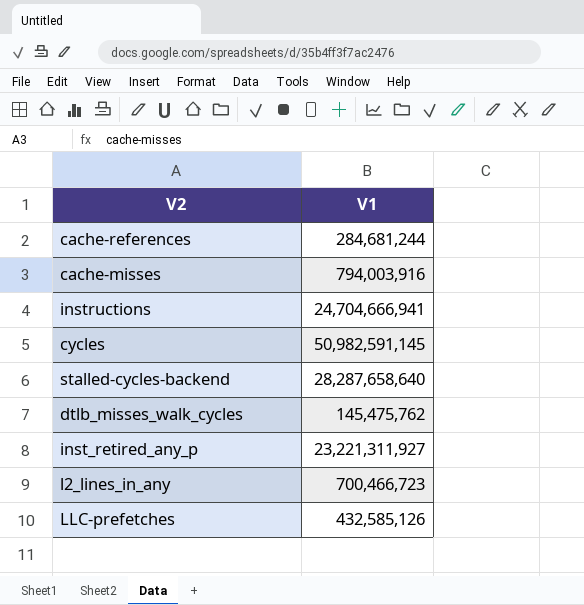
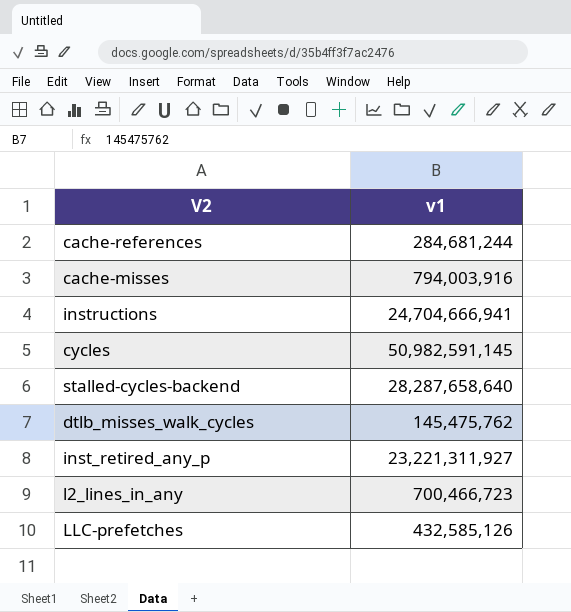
column name: V1 -> v1

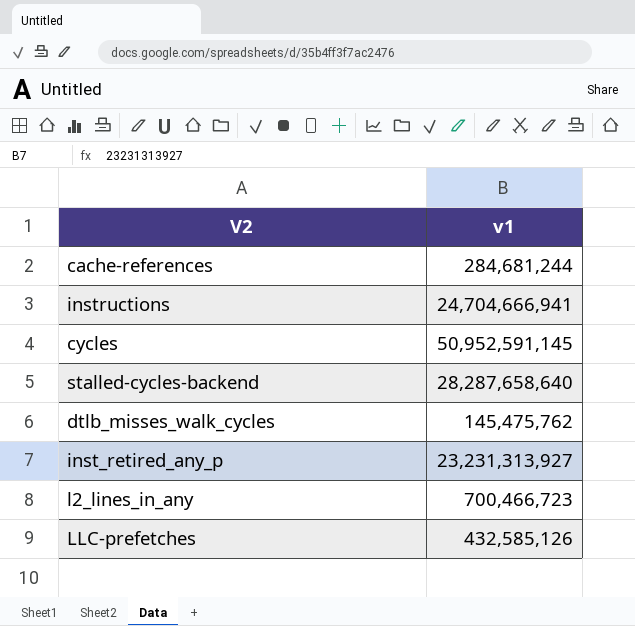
row cache-misses: 794,003,916 -> none
cycles | v1: 50,982,591,145 -> 50,952,591,145
inst_retired_any_p | v1: 23,221,311,927 -> 23,231,313,927

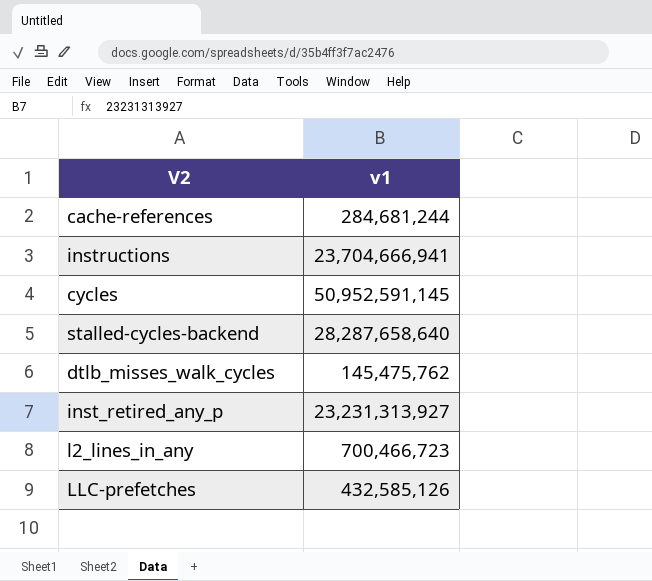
instructions | v1: 24,704,666,941 -> 23,704,666,941

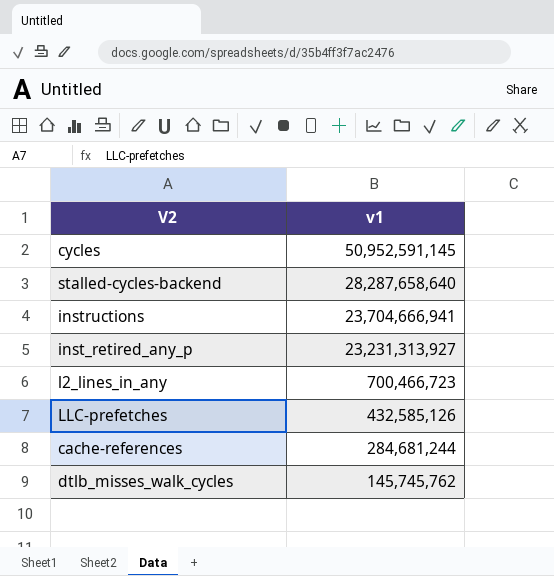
row order: none -> v1 descending
dtlb_misses_walk_cycles | v1: 145,475,762 -> 145,745,762

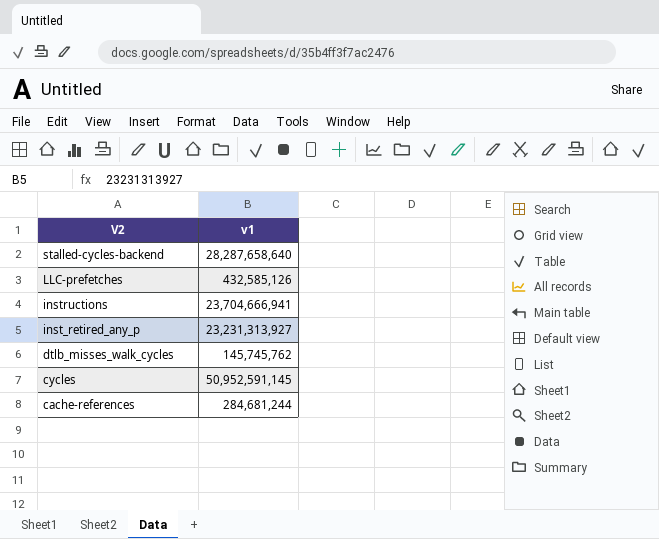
row order: v1 descending -> V2 descending
row l2_lines_in_any: 700,466,723 -> none

